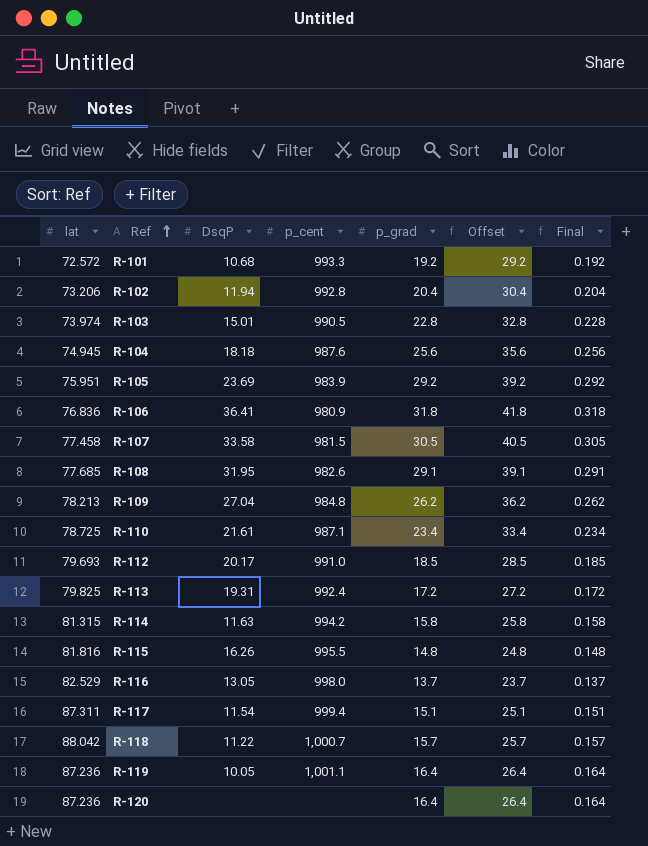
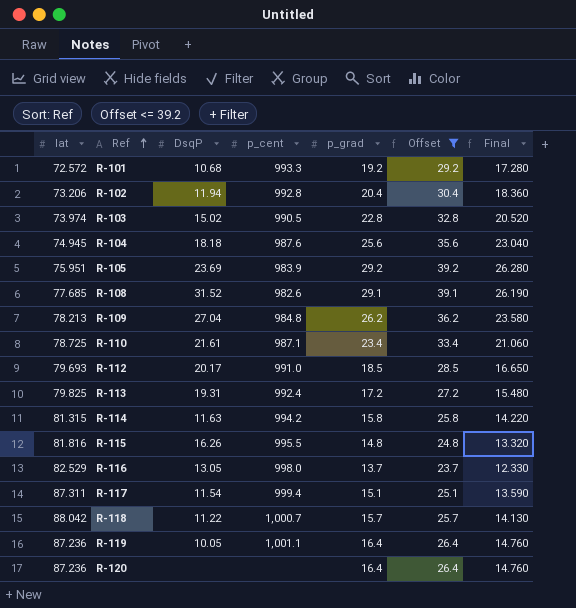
filter: none -> Offset <= 39.2
column Final | formula: [p_grad] * 0.01 -> [p_grad] * 0.9
R-103 | DsqP: 15.01 -> 15.02
R-108 | DsqP: 31.95 -> 31.52

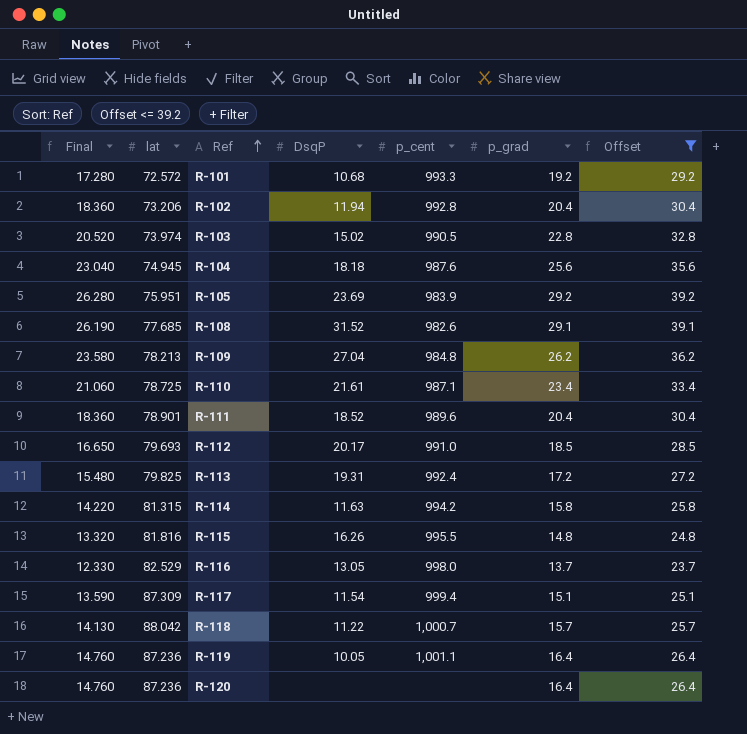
column Final | position: 7 -> 1
row R-111: none -> 18.360 | 78.901 | 18.52 | 989.6 | 20.4 | 30.4
R-117 | lat: 87.311 -> 87.309

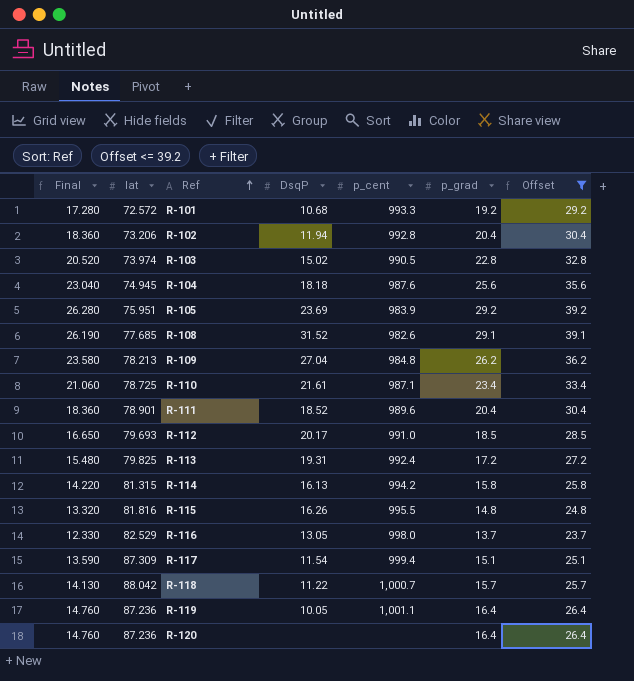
R-114 | DsqP: 11.63 -> 16.13

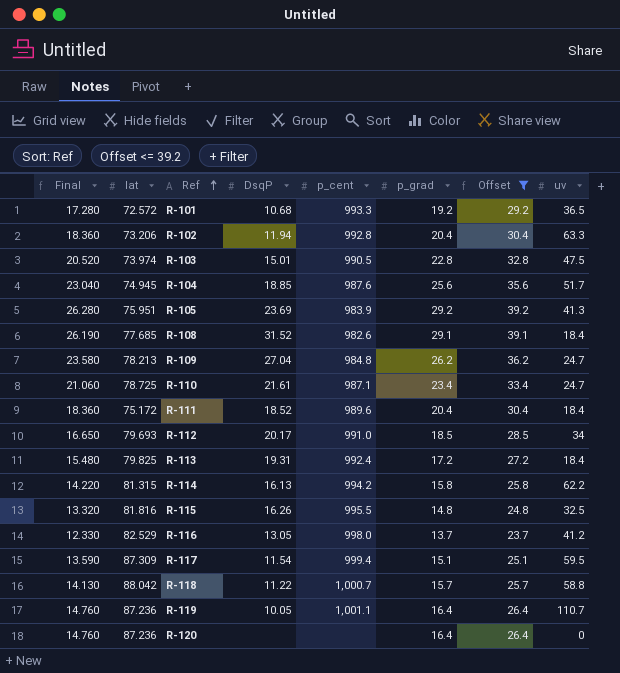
column uv | position: none -> 8
R-103 | DsqP: 15.02 -> 15.01
R-104 | DsqP: 18.18 -> 18.85
R-111 | lat: 78.901 -> 75.172

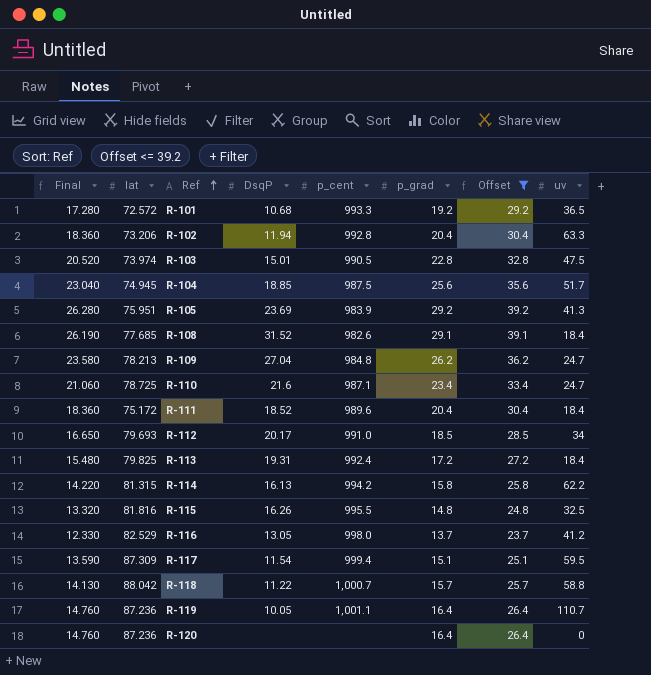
R-104 | p_cent: 987.6 -> 987.5
R-110 | DsqP: 21.61 -> 21.6

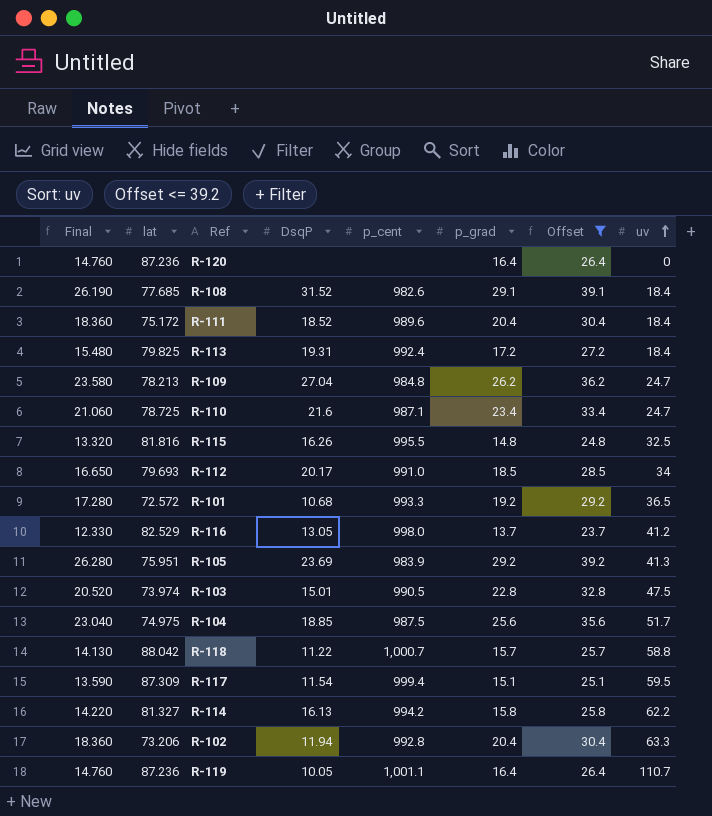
row order: Ref ascending -> uv ascending
R-104 | lat: 74.945 -> 74.975
R-114 | lat: 81.315 -> 81.327

